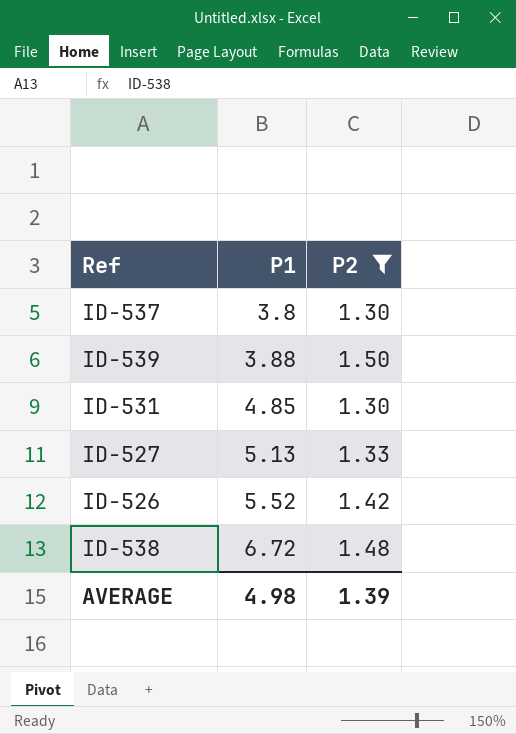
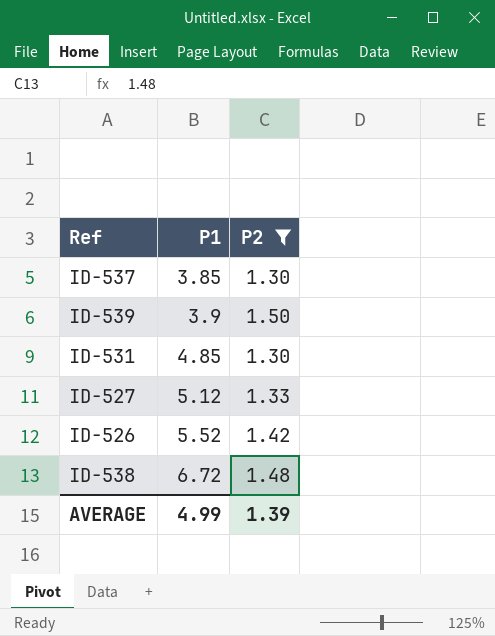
ID-537 | P1: 3.8 -> 3.85
ID-539 | P1: 3.88 -> 3.9
ID-527 | P1: 5.13 -> 5.12
AVERAGE | P1: 4.98 -> 4.99

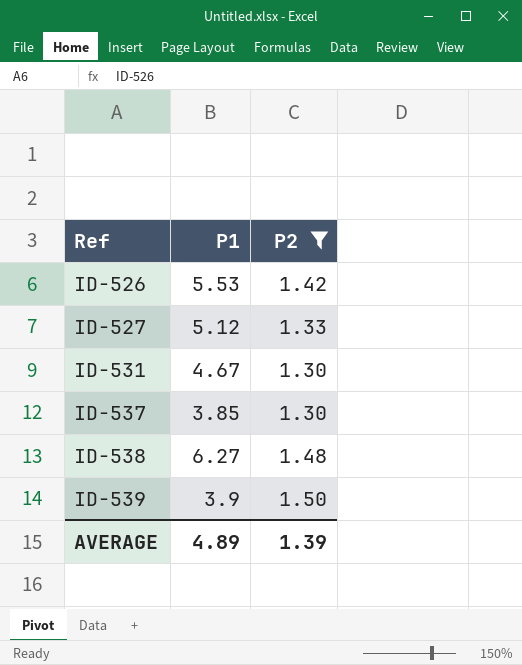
row order: P1 ascending -> Ref ascending
ID-526 | P1: 5.52 -> 5.53
ID-531 | P1: 4.85 -> 4.67
ID-538 | P1: 6.72 -> 6.27
AVERAGE | P1: 4.99 -> 4.89

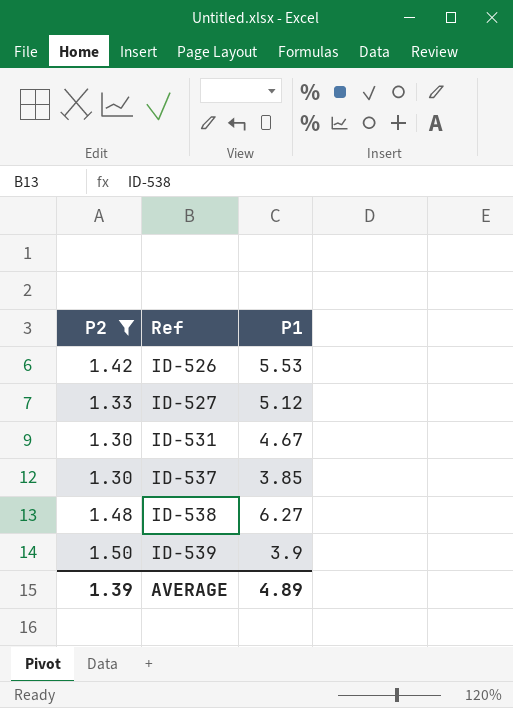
column P2 | position: 3 -> 1

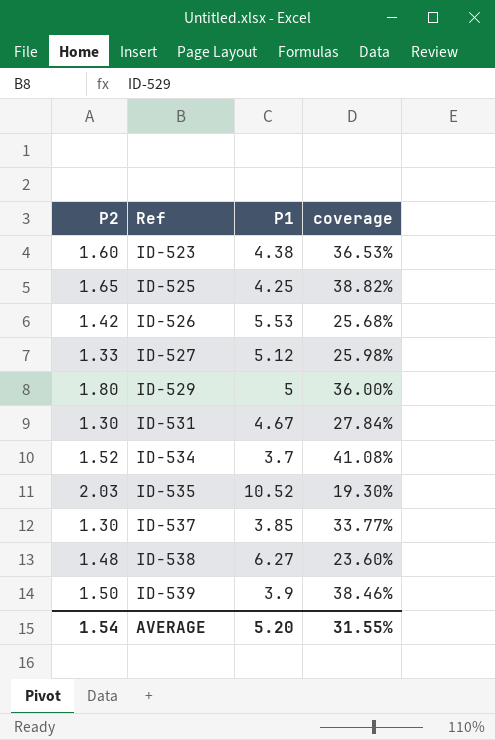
filter: P2 <= 1.50 -> none
column coverage | formula: none -> [P2] / [P1]
AVERAGE | P2: 1.39 -> 1.54
AVERAGE | P1: 4.89 -> 5.20

